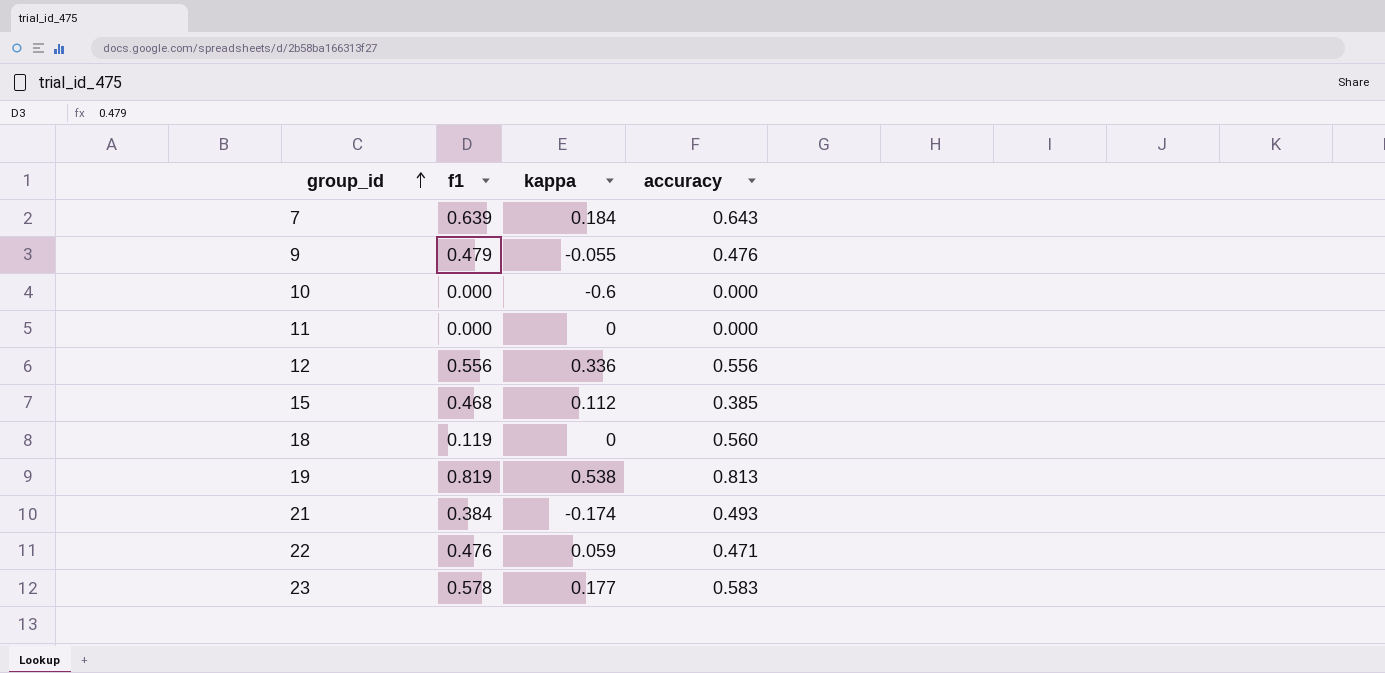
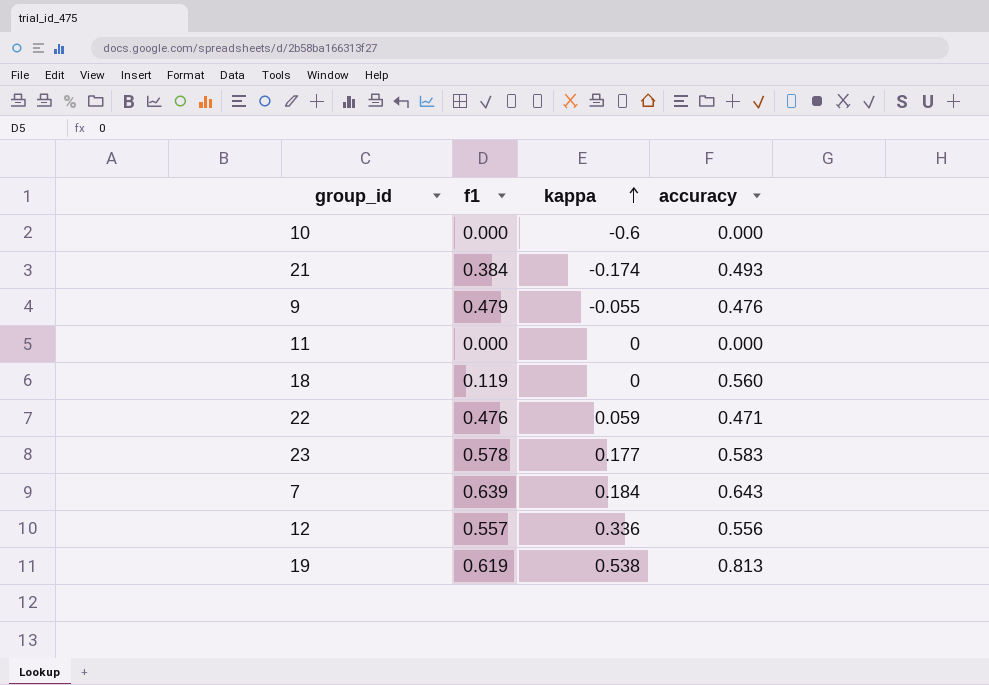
row order: group_id ascending -> kappa ascending
row 15: 0.468 | 0.112 | 0.385 -> none
12 | f1: 0.556 -> 0.557
19 | f1: 0.819 -> 0.619

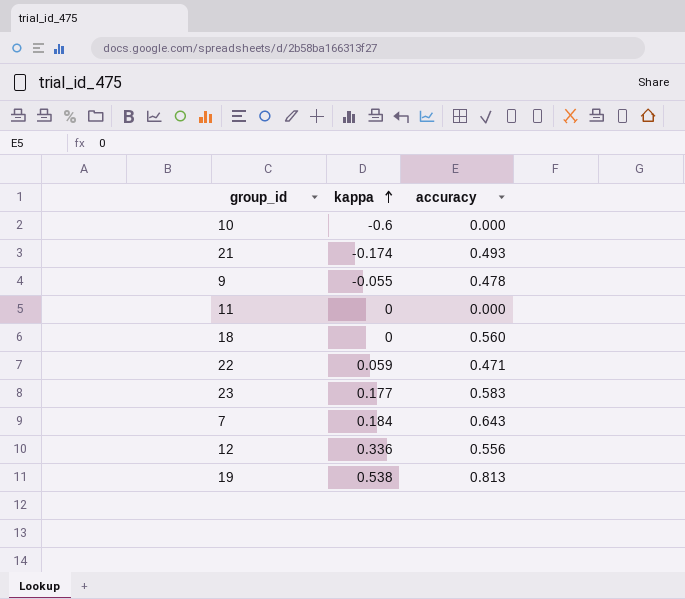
column f1 | position: 2 -> none
9 | accuracy: 0.476 -> 0.478

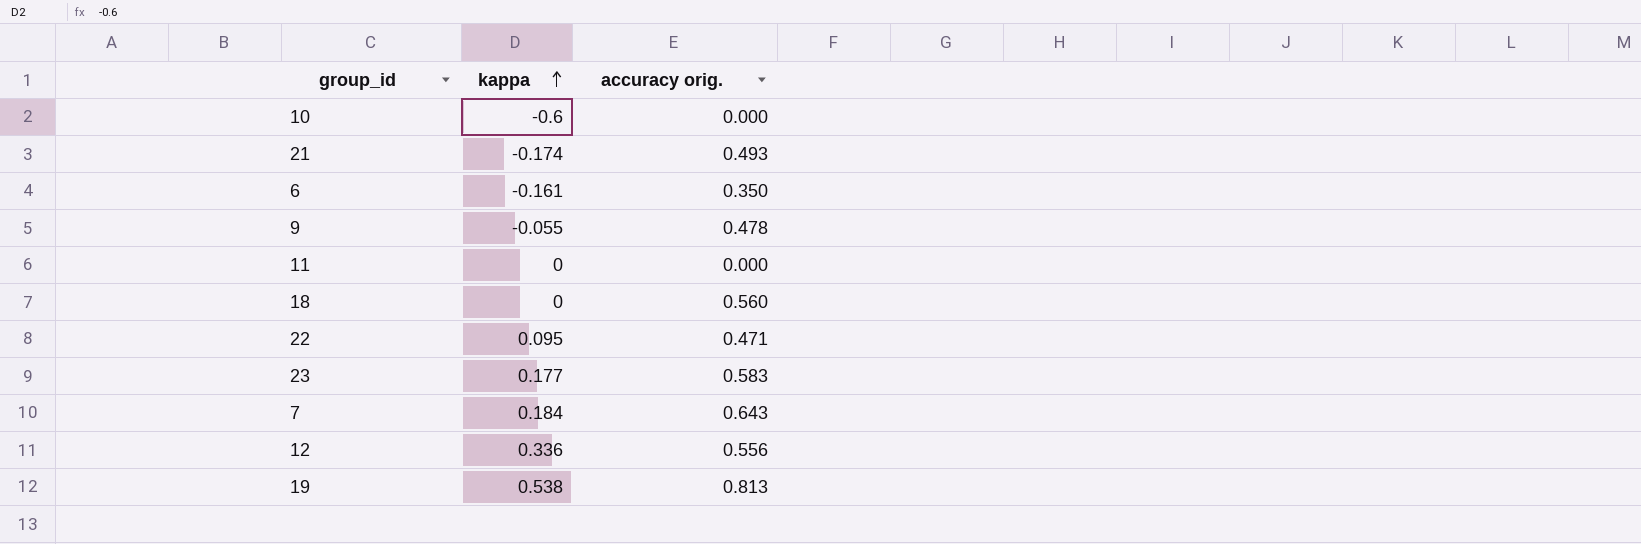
column name: accuracy -> accuracy orig.
row 6: none -> -0.161 | 0.350
22 | kappa: 0.059 -> 0.095

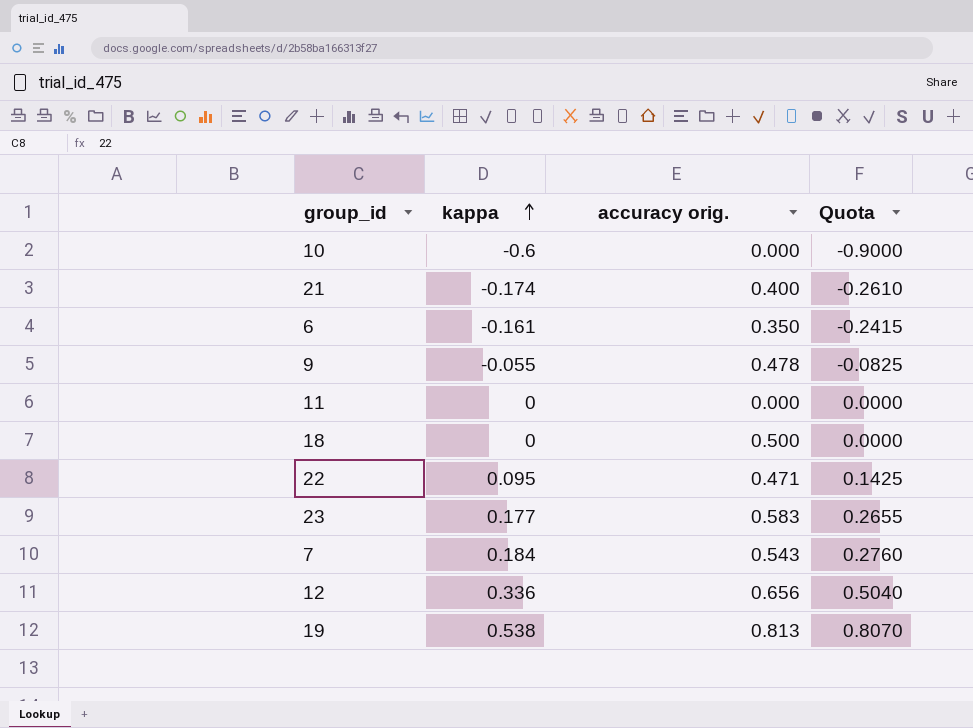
column Quota | formula: none -> [kappa] * 1.5
21 | accuracy orig.: 0.493 -> 0.400
18 | accuracy orig.: 0.560 -> 0.500
7 | accuracy orig.: 0.643 -> 0.543
12 | accuracy orig.: 0.556 -> 0.656

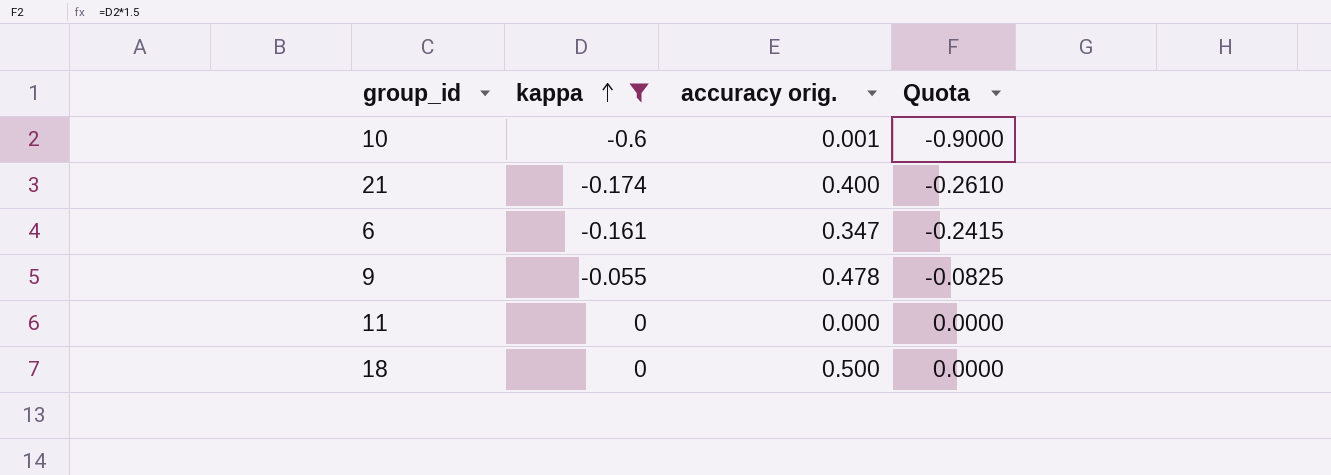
filter: none -> kappa <= 0
10 | accuracy orig.: 0.000 -> 0.001
6 | accuracy orig.: 0.350 -> 0.347

